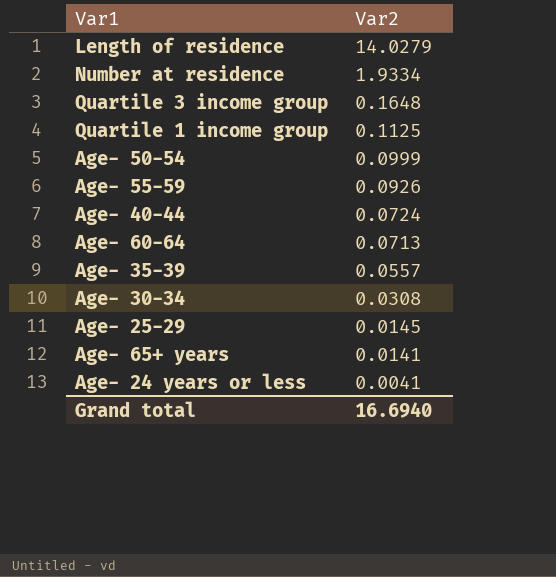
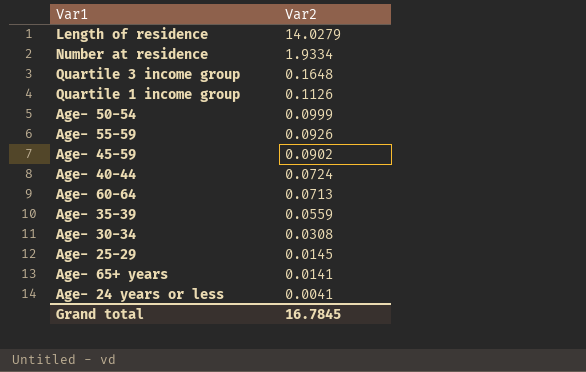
Quartile 1 income group | Var2: 0.1125 -> 0.1126
row Age- 45-59: none -> 0.0902
Age- 35-39 | Var2: 0.0557 -> 0.0559
Grand total | Var2: 16.6940 -> 16.7845

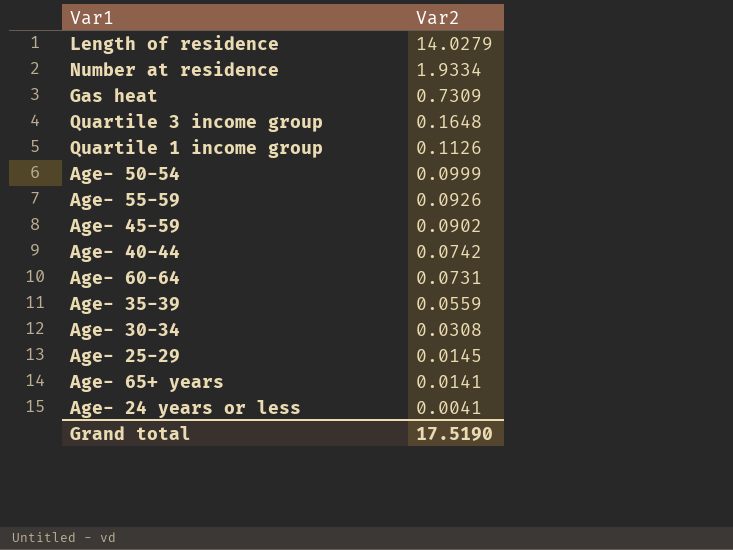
row Gas heat: none -> 0.7309
Age- 40-44 | Var2: 0.0724 -> 0.0742
Age- 60-64 | Var2: 0.0713 -> 0.0731
Grand total | Var2: 16.7845 -> 17.5190

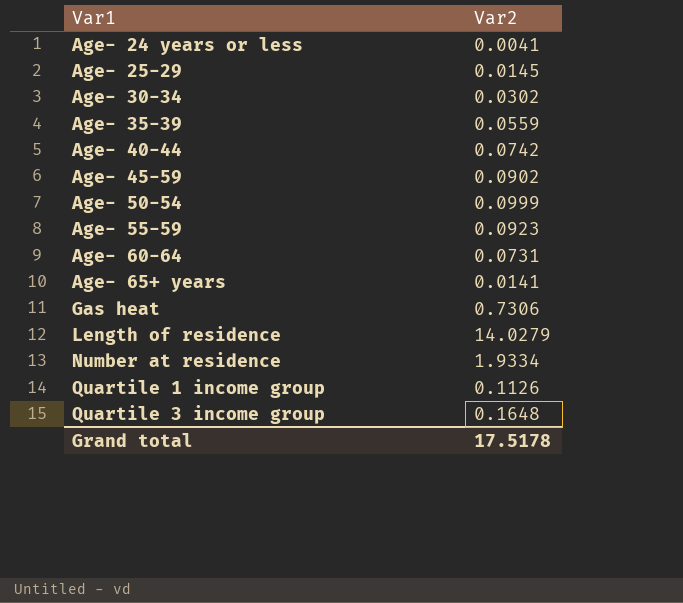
row order: Var2 descending -> Var1 ascending
Age- 30-34 | Var2: 0.0308 -> 0.0302
Age- 55-59 | Var2: 0.0926 -> 0.0923
Gas heat | Var2: 0.7309 -> 0.7306
Grand total | Var2: 17.5190 -> 17.5178

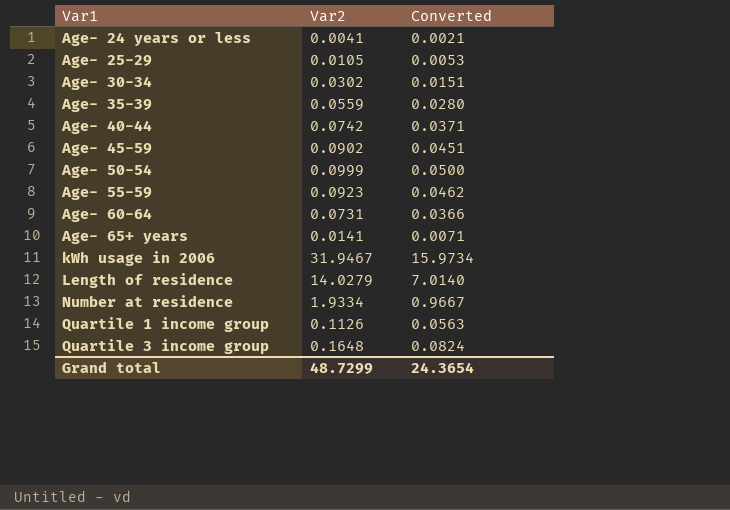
column Converted | formula: none -> [Var2] * 0.5
row Gas heat: 0.7306 -> none
Age- 25-29 | Var2: 0.0145 -> 0.0105
row kWh usage in 2006: none -> 31.9467 | 15.9734
Grand total | Var2: 17.5178 -> 48.7299

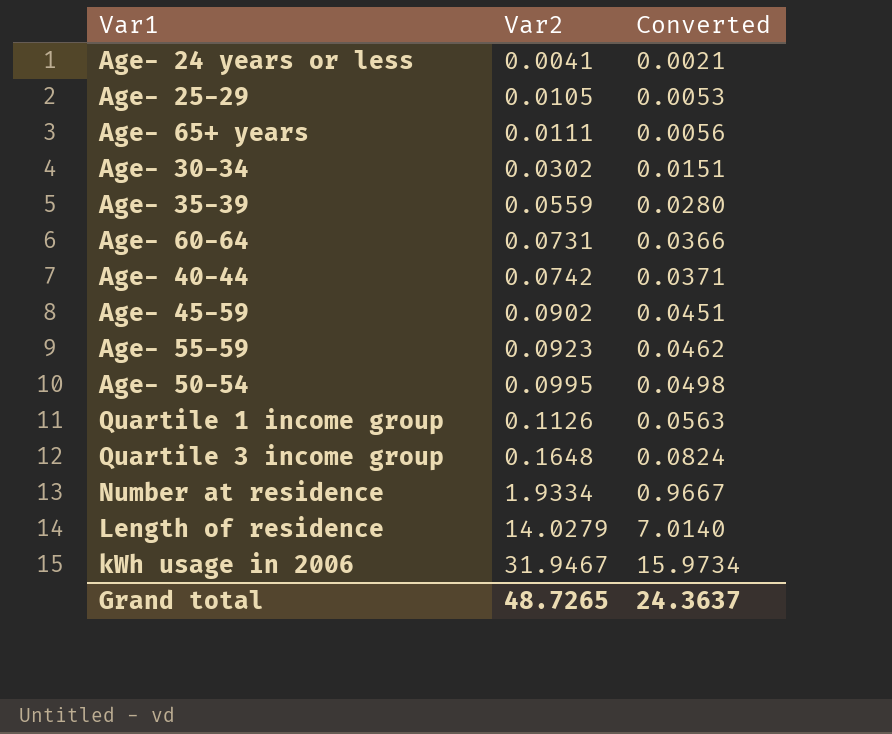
row order: Var1 ascending -> Var2 ascending
Age- 65+ years | Var2: 0.0141 -> 0.0111
Age- 65+ years | Converted: 0.0071 -> 0.0056
Age- 50-54 | Var2: 0.0999 -> 0.0995
Age- 50-54 | Converted: 0.0500 -> 0.0498
Grand total | Var2: 48.7299 -> 48.7265
Grand total | Converted: 24.3654 -> 24.3637

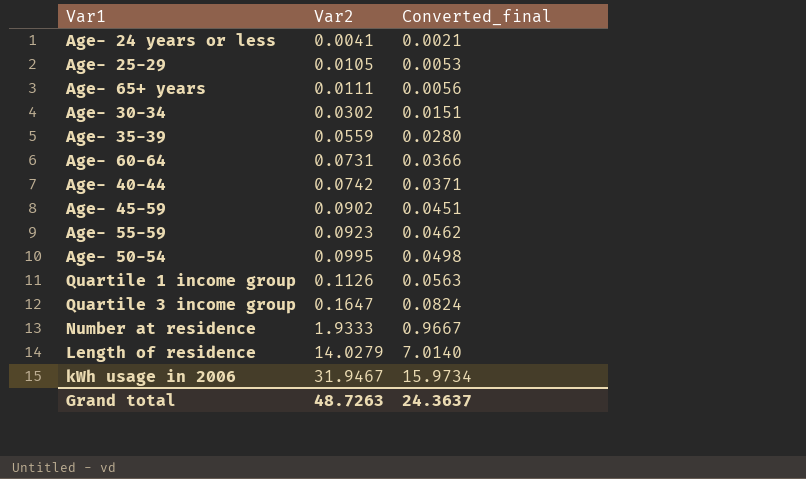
column name: Converted -> Converted_final
Quartile 3 income group | Var2: 0.1648 -> 0.1647
Number at residence | Var2: 1.9334 -> 1.9333
Grand total | Var2: 48.7265 -> 48.7263

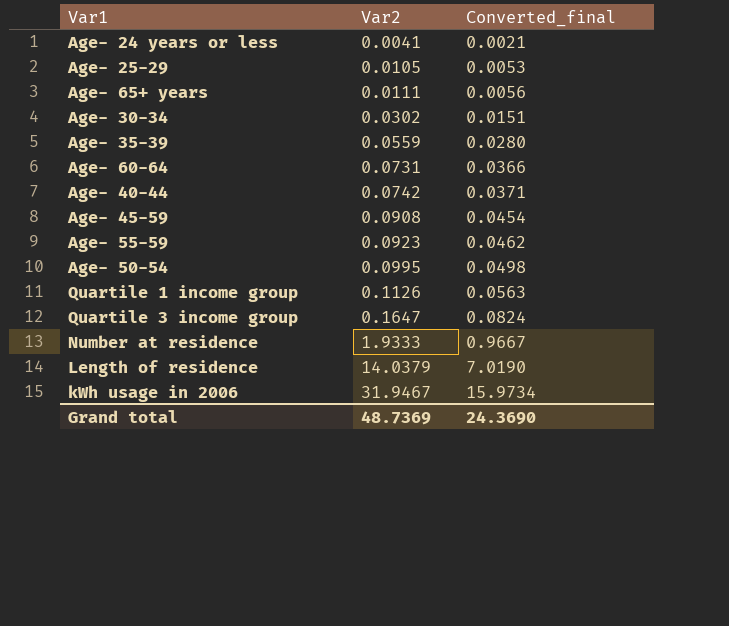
Age- 45-59 | Var2: 0.0902 -> 0.0908
Age- 45-59 | Converted_final: 0.0451 -> 0.0454
Length of residence | Var2: 14.0279 -> 14.0379
Length of residence | Converted_final: 7.0140 -> 7.0190
Grand total | Var2: 48.7263 -> 48.7369
Grand total | Converted_final: 24.3637 -> 24.3690

